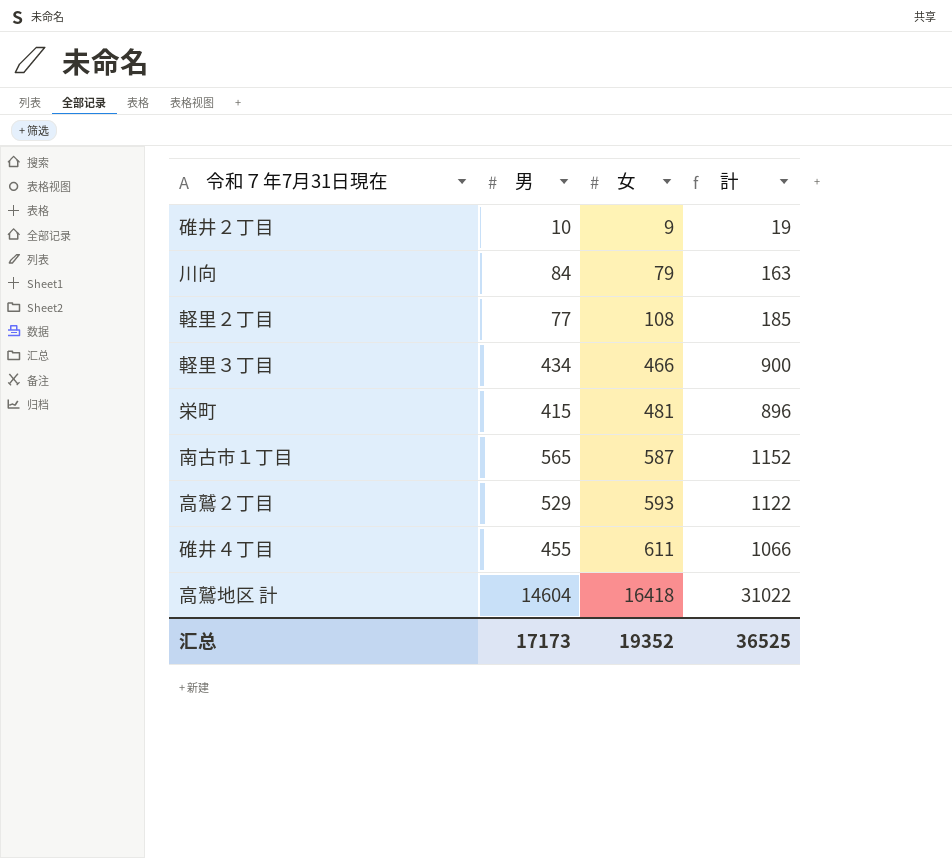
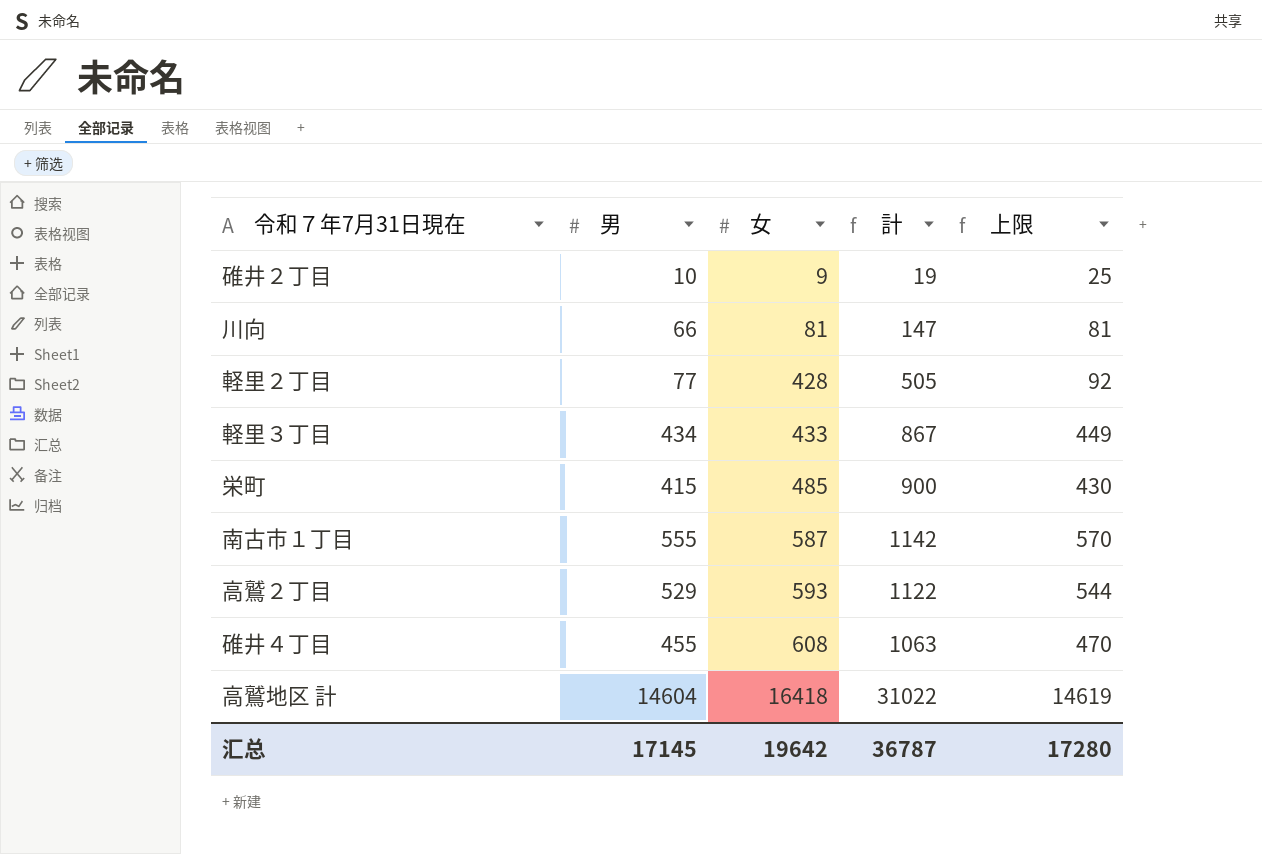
column 上限 | formula: none -> [男] + 15
川向 | 男: 84 -> 66
川向 | 女: 79 -> 81
川向 | 計: 163 -> 147
軽里２丁目 | 女: 108 -> 428
軽里２丁目 | 計: 185 -> 505
軽里３丁目 | 女: 466 -> 433
軽里３丁目 | 計: 900 -> 867
栄町 | 女: 481 -> 485
栄町 | 計: 896 -> 900
南古市１丁目 | 男: 565 -> 555
南古市１丁目 | 計: 1152 -> 1142
碓井４丁目 | 女: 611 -> 608
碓井４丁目 | 計: 1066 -> 1063
汇总 | 男: 17173 -> 17145
汇总 | 女: 19352 -> 19642
汇总 | 計: 36525 -> 36787

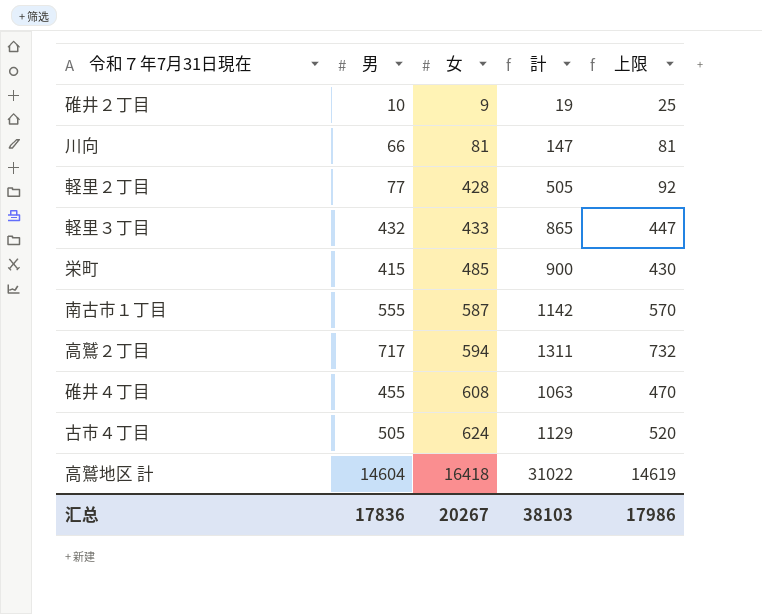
軽里３丁目 | 男: 434 -> 432
軽里３丁目 | 計: 867 -> 865
軽里３丁目 | 上限: 449 -> 447
高鷲２丁目 | 男: 529 -> 717
高鷲２丁目 | 女: 593 -> 594
高鷲２丁目 | 計: 1122 -> 1311
高鷲２丁目 | 上限: 544 -> 732
row 古市４丁目: none -> 505 | 624 | 1129 | 520
汇总 | 男: 17145 -> 17836
汇总 | 女: 19642 -> 20267
汇总 | 計: 36787 -> 38103
汇总 | 上限: 17280 -> 17986

